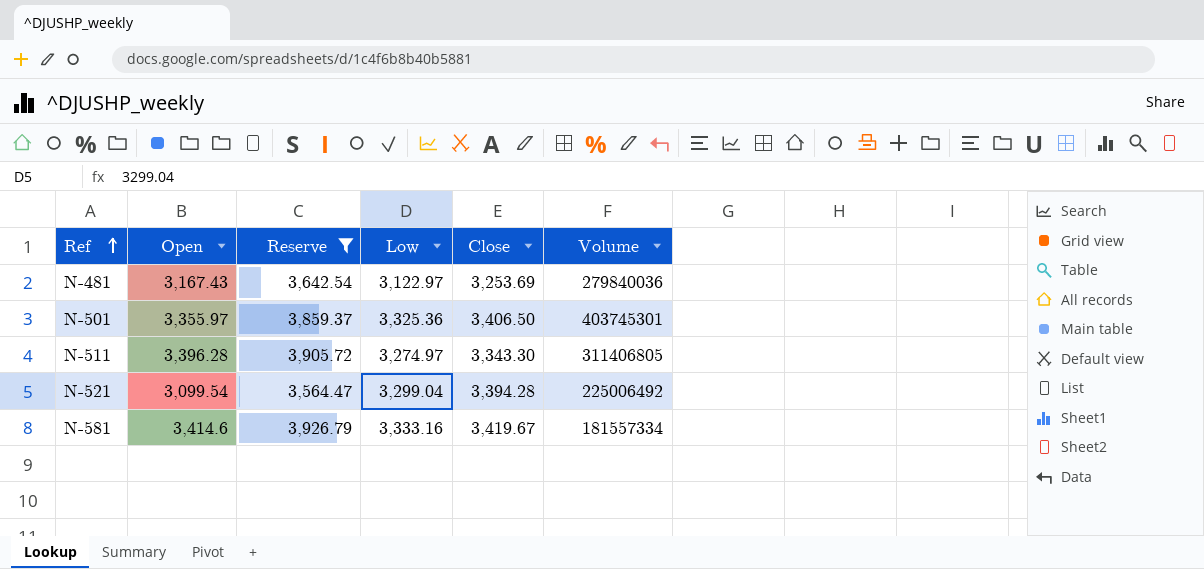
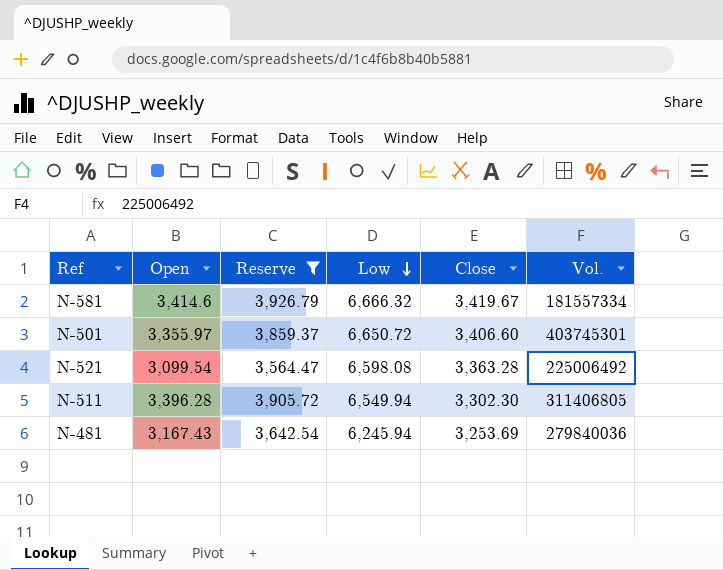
row order: Ref ascending -> Low descending
column name: Volume -> Vol.
N-581 | Low: 3,333.16 -> 6,666.32
N-501 | Low: 3,325.36 -> 6,650.72
N-501 | Close: 3,406.50 -> 3,406.60
N-521 | Low: 3,299.04 -> 6,598.08
N-521 | Close: 3,394.28 -> 3,363.28
N-511 | Low: 3,274.97 -> 6,549.94
N-511 | Close: 3,343.30 -> 3,302.30
N-481 | Low: 3,122.97 -> 6,245.94

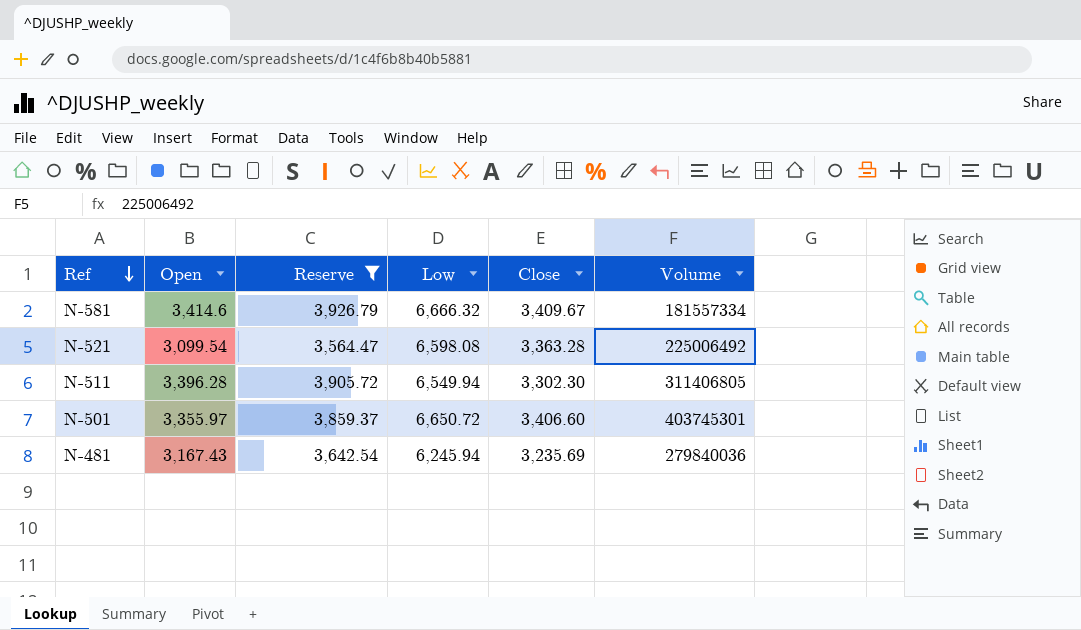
row order: Low descending -> Ref descending
column name: Vol. -> Volume
N-581 | Close: 3,419.67 -> 3,409.67
N-481 | Close: 3,253.69 -> 3,235.69

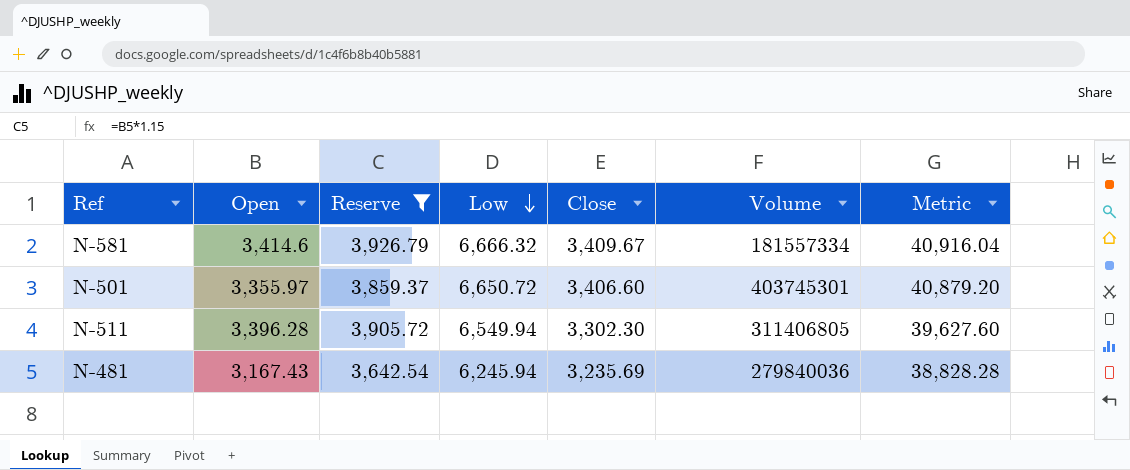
row order: Ref descending -> Low descending
column Metric | formula: none -> [Close] * 12
row N-521: 3,099.54 | 3,564.47 | 6,598.08 | 3,363.28 | 225006492 -> none

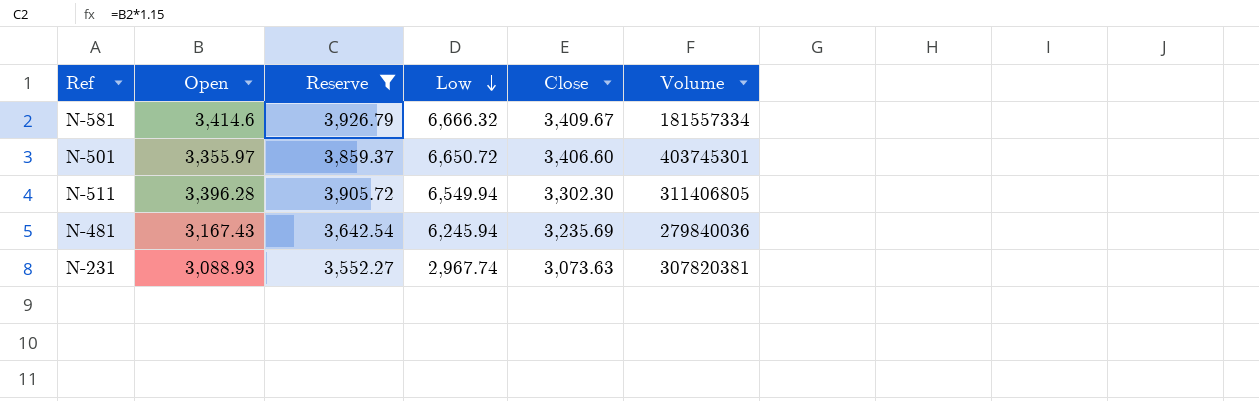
column Metric | formula: [Close] * 12 -> none
row N-231: none -> 3,088.93 | 3,552.27 | 2,967.74 | 3,073.63 | 307820381

